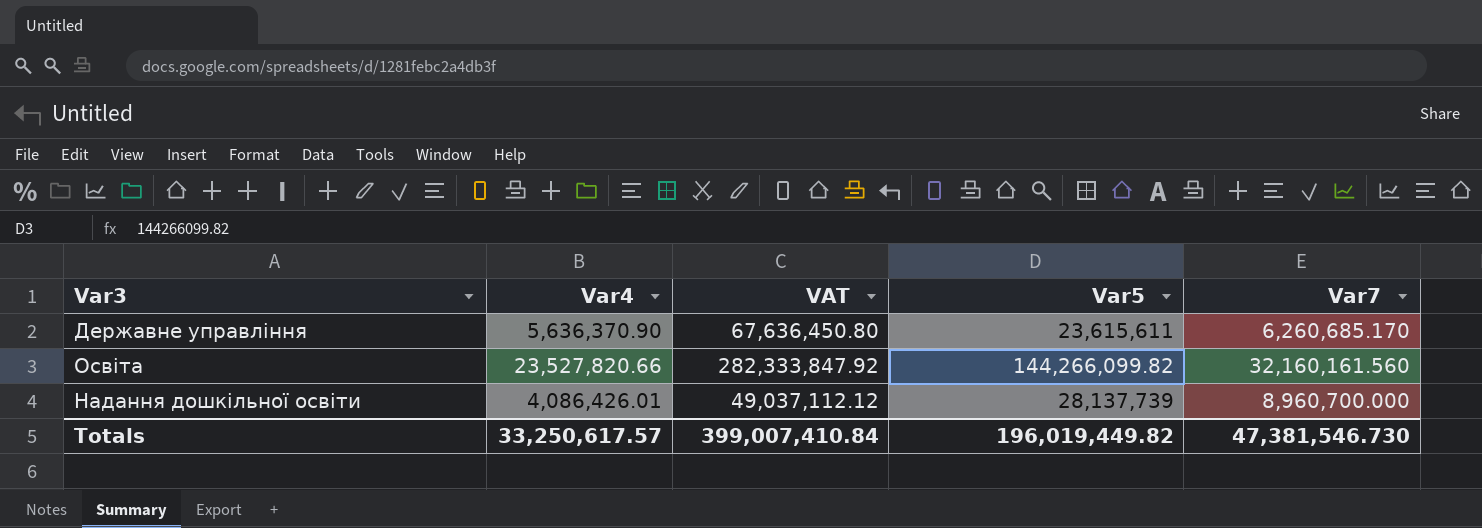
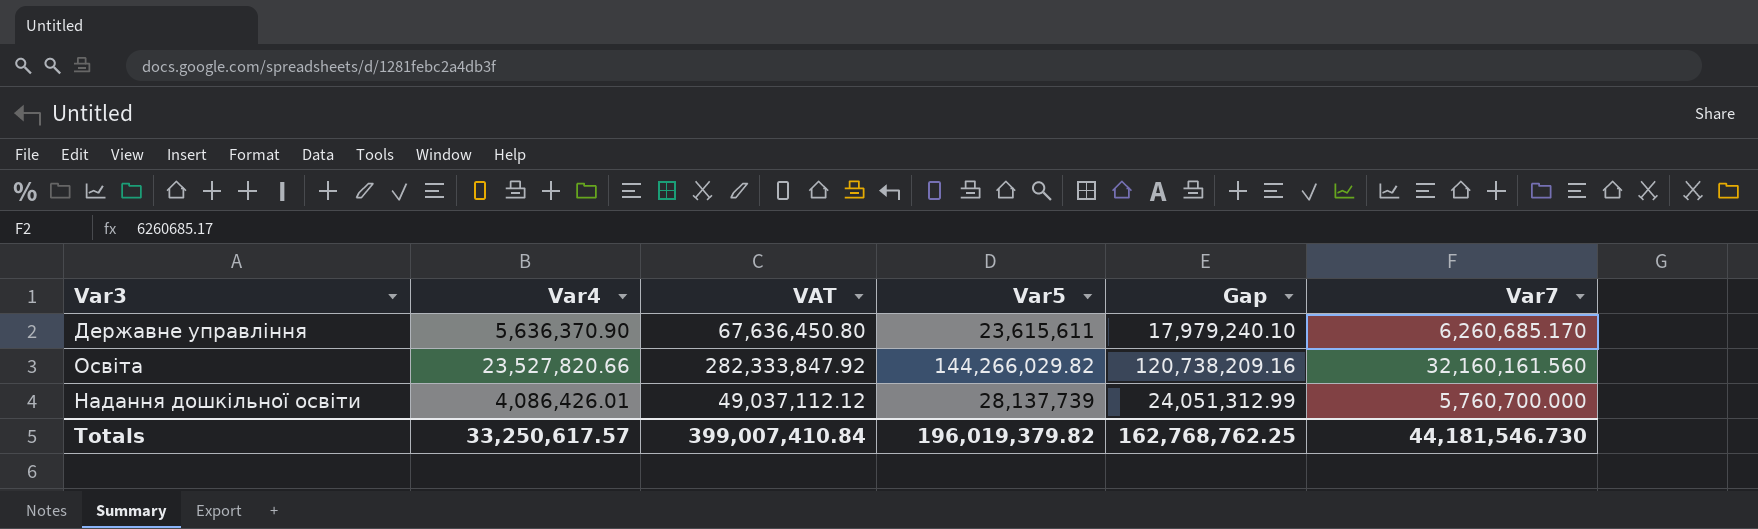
column Gap | formula: none -> [Var5] - [Var4]
Освіта | Var5: 144,266,099.82 -> 144,266,029.82
Надання дошкільної освіти | Var7: 8,960,700.000 -> 5,760,700.000
Totals | Var5: 196,019,449.82 -> 196,019,379.82
Totals | Var7: 47,381,546.730 -> 44,181,546.730

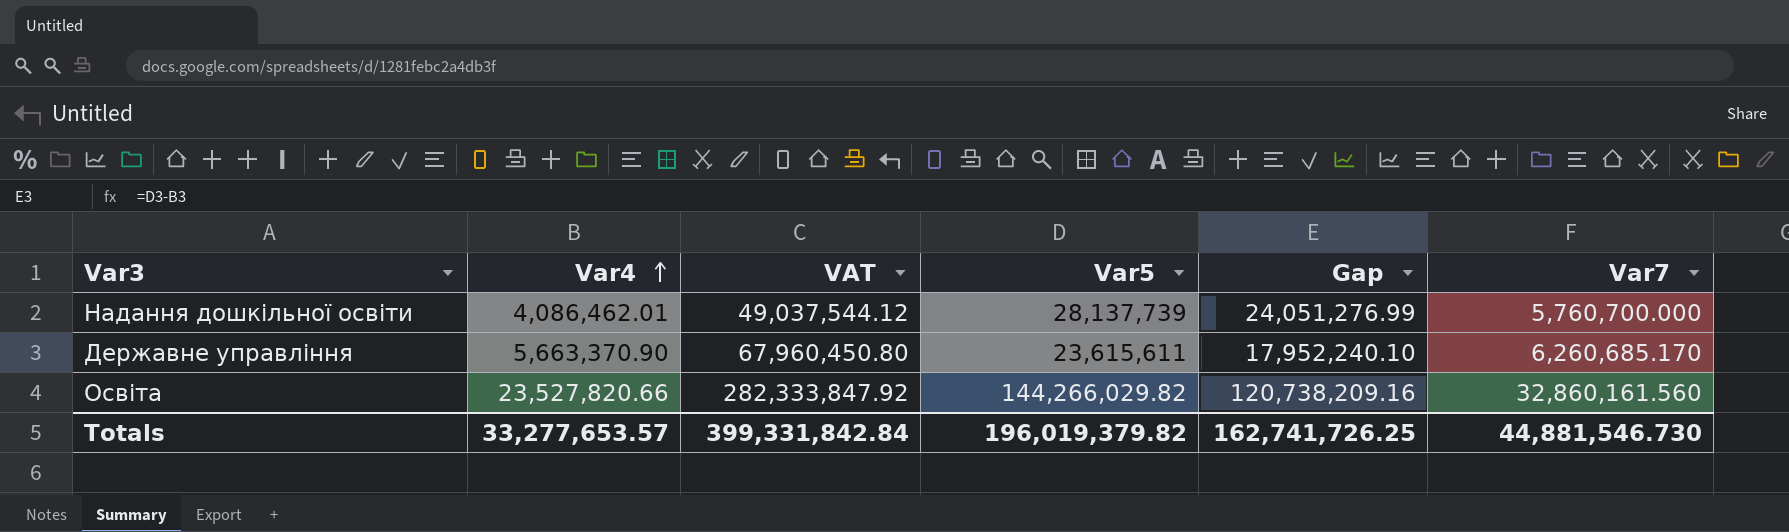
row order: none -> Var4 ascending
Надання дошкільної освіти | Var4: 4,086,426.01 -> 4,086,462.01
Надання дошкільної освіти | VAT: 49,037,112.12 -> 49,037,544.12
Надання дошкільної освіти | Gap: 24,051,312.99 -> 24,051,276.99
Державне управління | Var4: 5,636,370.90 -> 5,663,370.90
Державне управління | VAT: 67,636,450.80 -> 67,960,450.80
Державне управління | Gap: 17,979,240.10 -> 17,952,240.10
Освіта | Var7: 32,160,161.560 -> 32,860,161.560
Totals | Var4: 33,250,617.57 -> 33,277,653.57
Totals | VAT: 399,007,410.84 -> 399,331,842.84
Totals | Gap: 162,768,762.25 -> 162,741,726.25
Totals | Var7: 44,181,546.730 -> 44,881,546.730

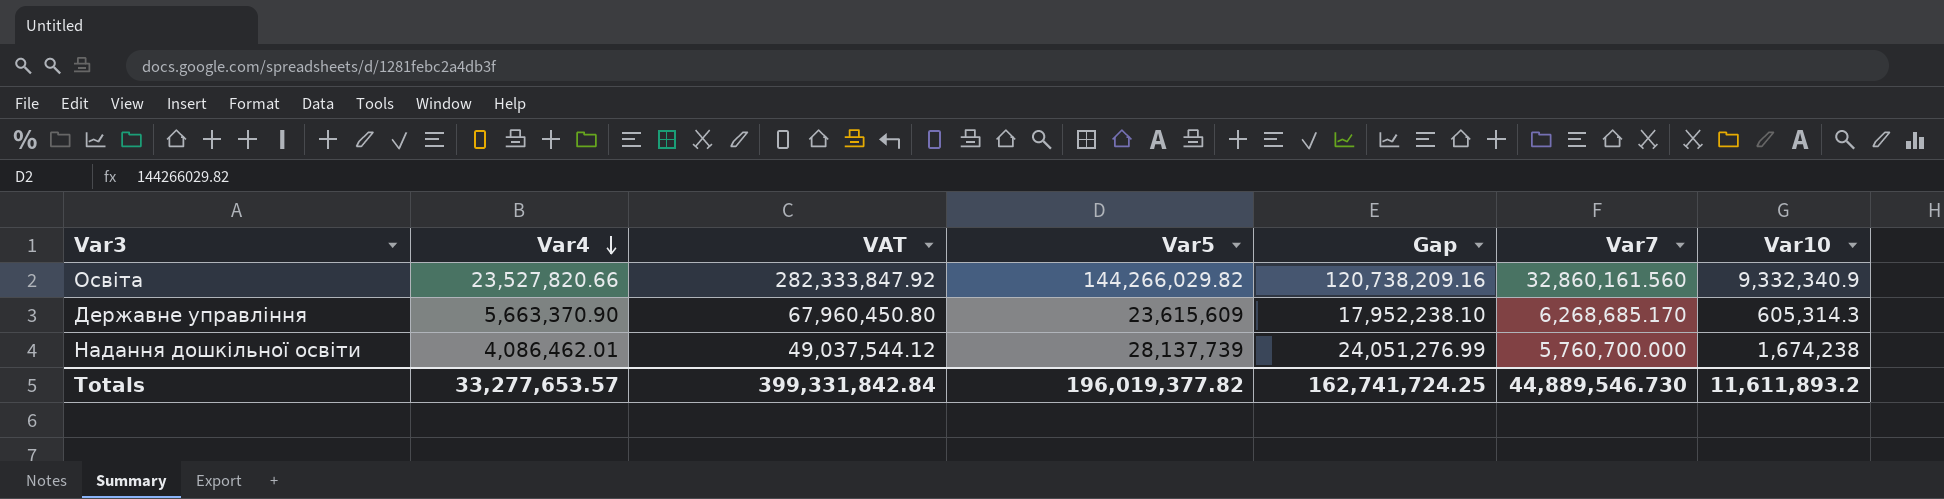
row order: Var4 ascending -> Var4 descending
column Var10 | formula: none -> [Var7] - [Var4]
Державне управління | Var5: 23,615,611 -> 23,615,609
Державне управління | Gap: 17,952,240.10 -> 17,952,238.10
Державне управління | Var7: 6,260,685.170 -> 6,268,685.170
Totals | Var5: 196,019,379.82 -> 196,019,377.82
Totals | Gap: 162,741,726.25 -> 162,741,724.25
Totals | Var7: 44,881,546.730 -> 44,889,546.730

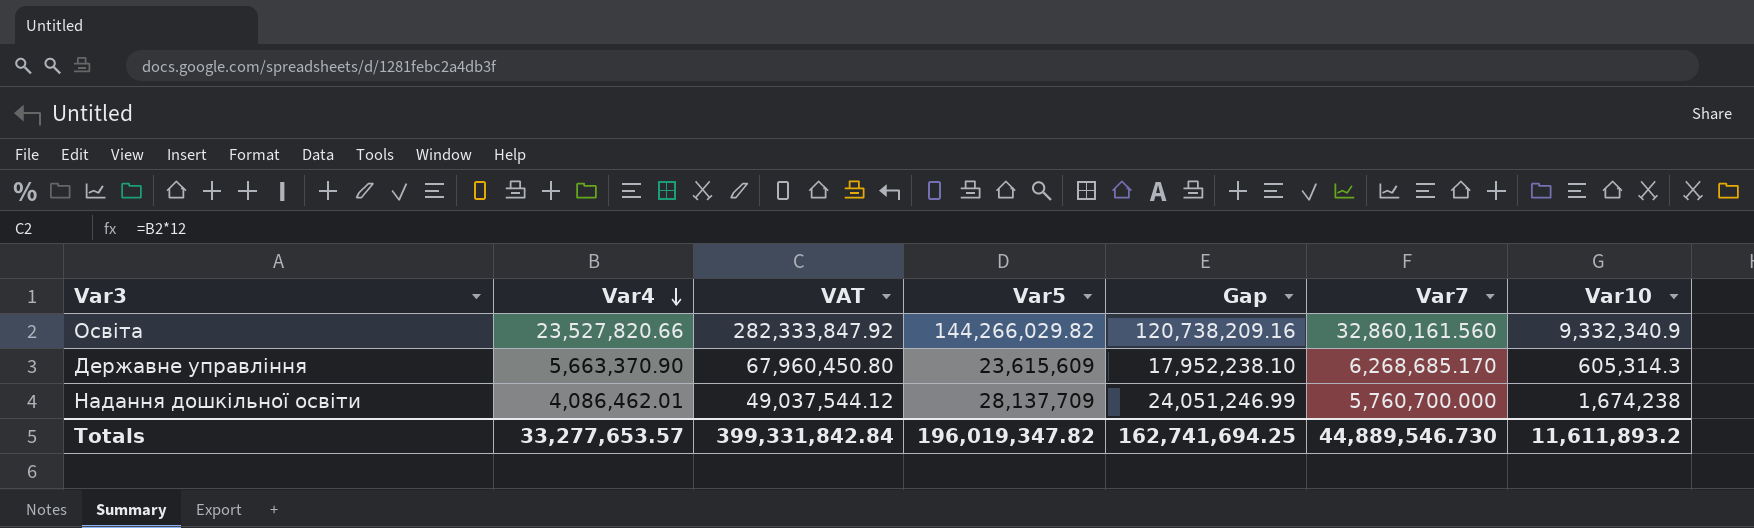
Надання дошкільної освіти | Var5: 28,137,739 -> 28,137,709
Надання дошкільної освіти | Gap: 24,051,276.99 -> 24,051,246.99
Totals | Var5: 196,019,377.82 -> 196,019,347.82
Totals | Gap: 162,741,724.25 -> 162,741,694.25

